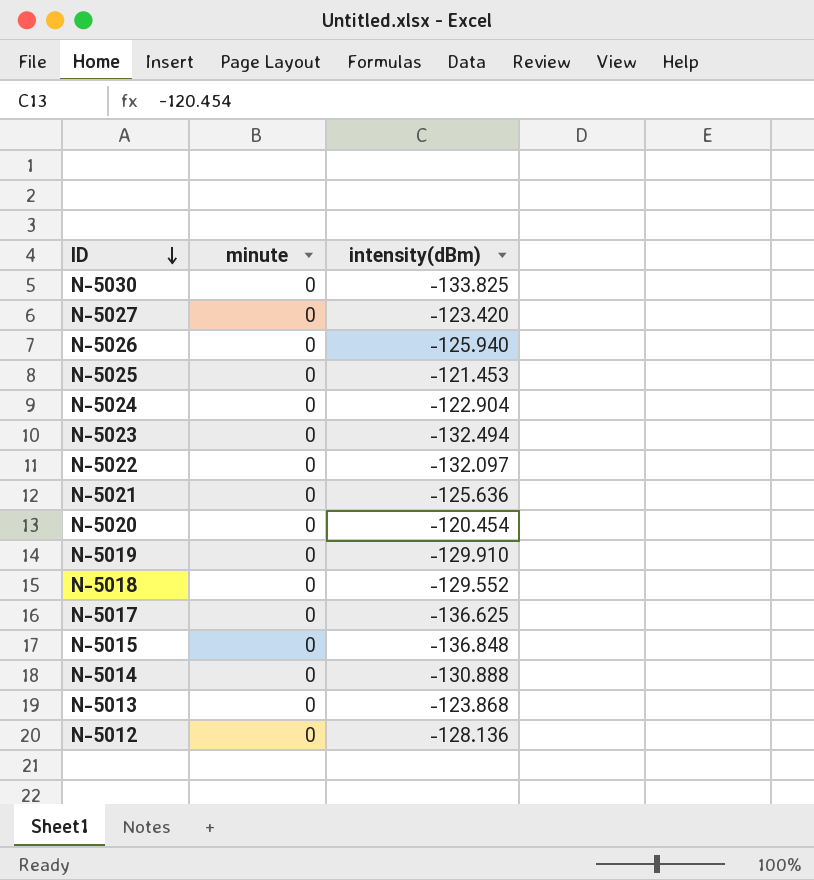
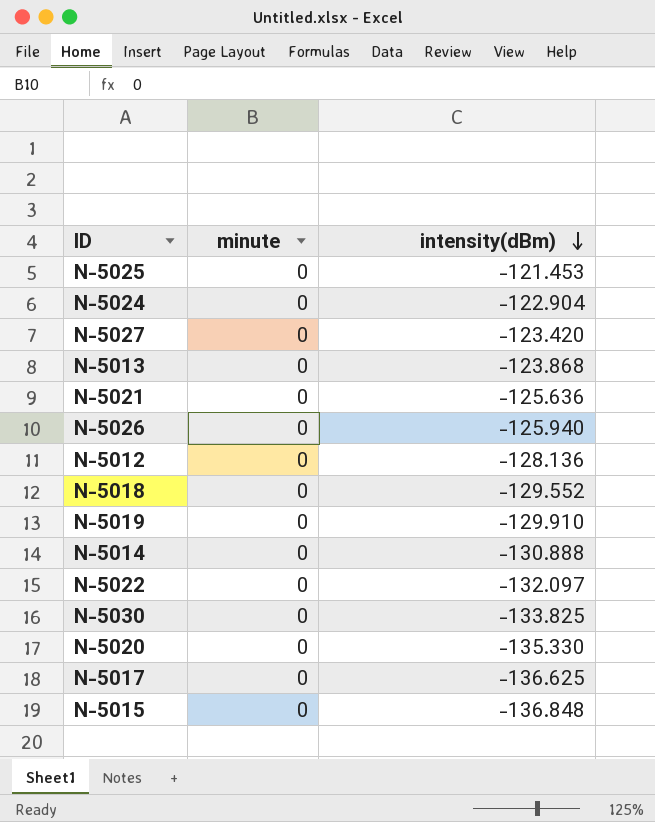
row order: ID descending -> intensity(dBm) descending
row N-5023: 0 | -132.494 -> none
N-5020 | intensity(dBm): -120.454 -> -135.330

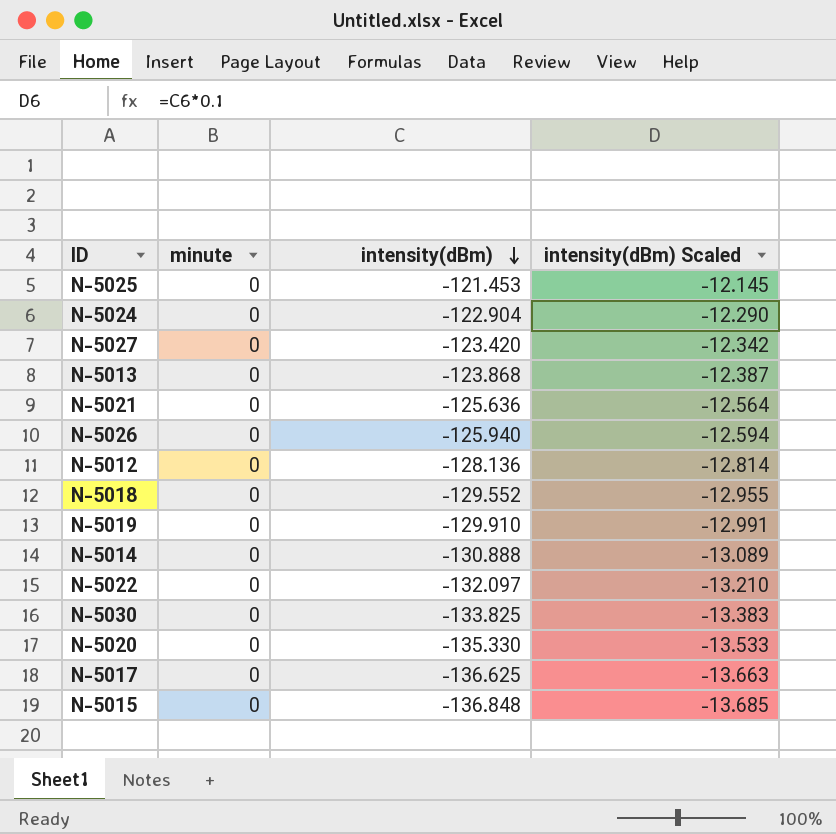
column intensity(dBm) Scaled | formula: none -> [intensity(dBm)] * 0.1

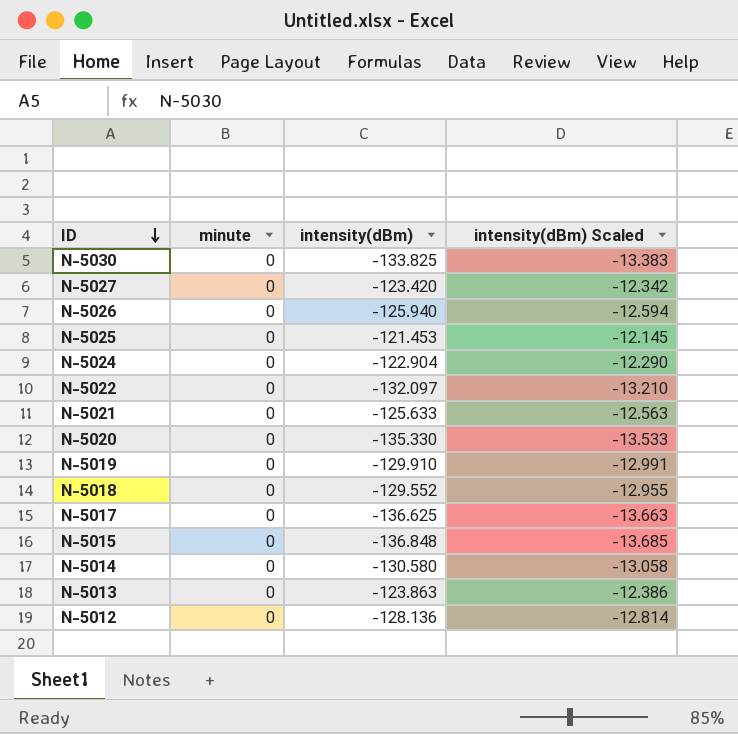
row order: intensity(dBm) descending -> ID descending
N-5021 | intensity(dBm): -125.636 -> -125.633
N-5021 | intensity(dBm) Scaled: -12.564 -> -12.563
N-5014 | intensity(dBm): -130.888 -> -130.580
N-5014 | intensity(dBm) Scaled: -13.089 -> -13.058
N-5013 | intensity(dBm): -123.868 -> -123.863
N-5013 | intensity(dBm) Scaled: -12.387 -> -12.386

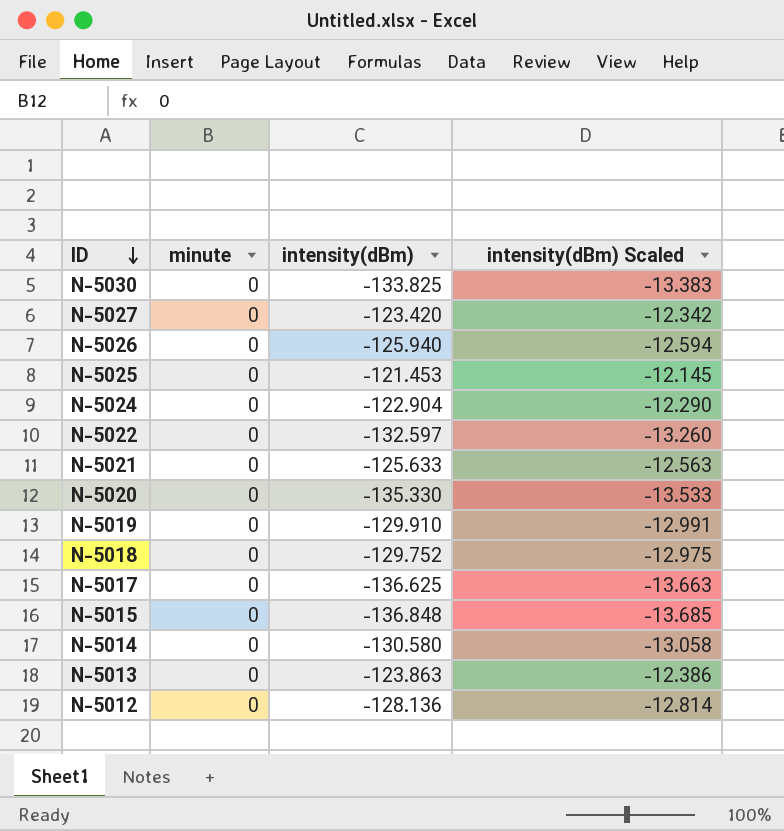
N-5022 | intensity(dBm): -132.097 -> -132.597
N-5022 | intensity(dBm) Scaled: -13.210 -> -13.260
N-5018 | intensity(dBm): -129.552 -> -129.752
N-5018 | intensity(dBm) Scaled: -12.955 -> -12.975

